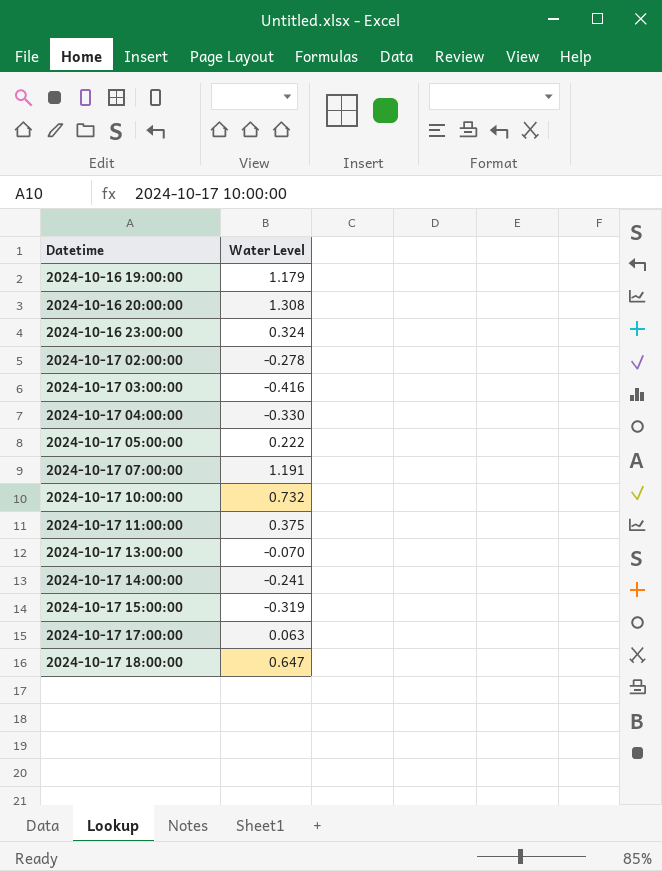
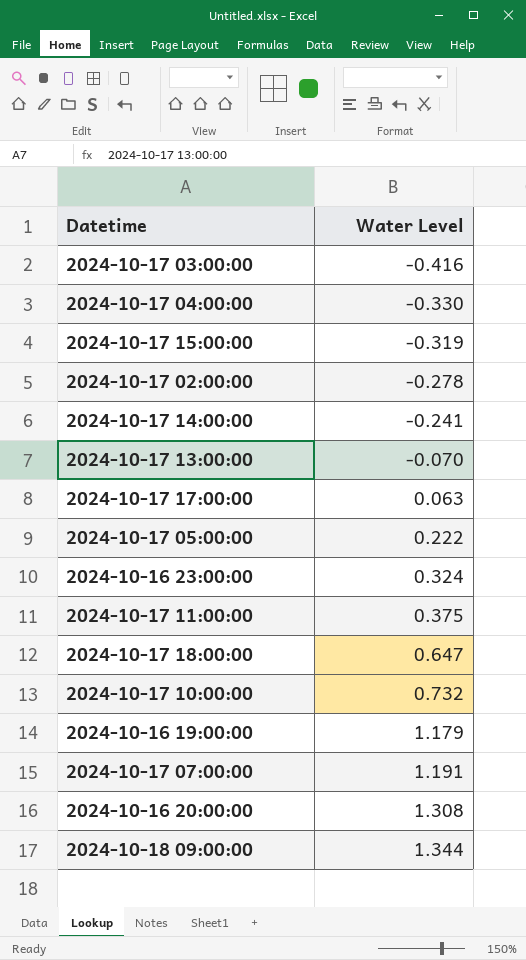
row order: Datetime ascending -> Water Level ascending
row 2024-10-18 09:00:00: none -> 1.344

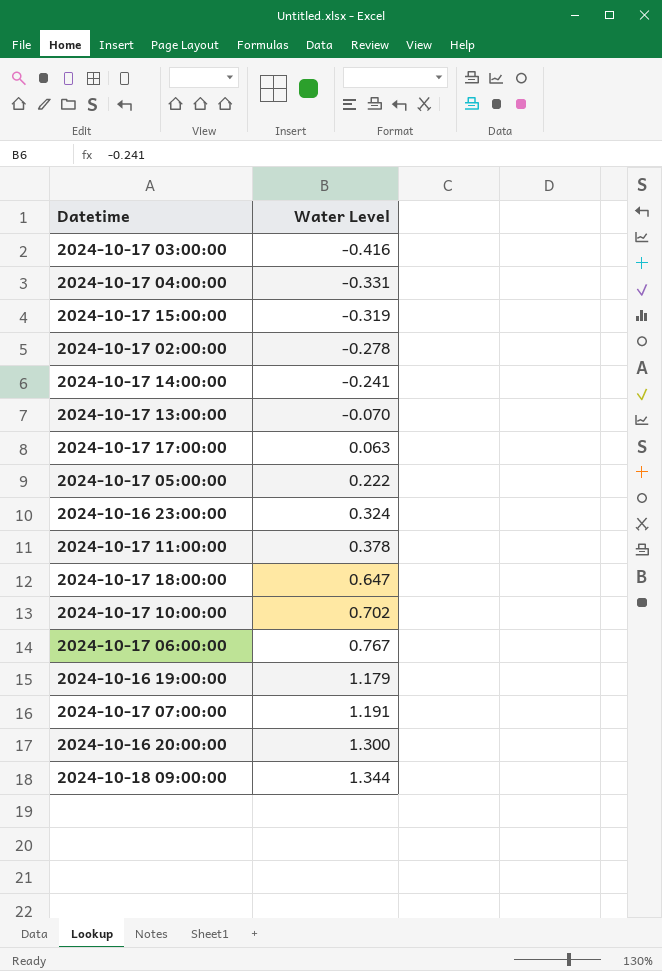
2024-10-17 04:00:00 | Water Level: -0.330 -> -0.331
2024-10-17 11:00:00 | Water Level: 0.375 -> 0.378
2024-10-17 10:00:00 | Water Level: 0.732 -> 0.702
row 2024-10-17 06:00:00: none -> 0.767
2024-10-16 20:00:00 | Water Level: 1.308 -> 1.300

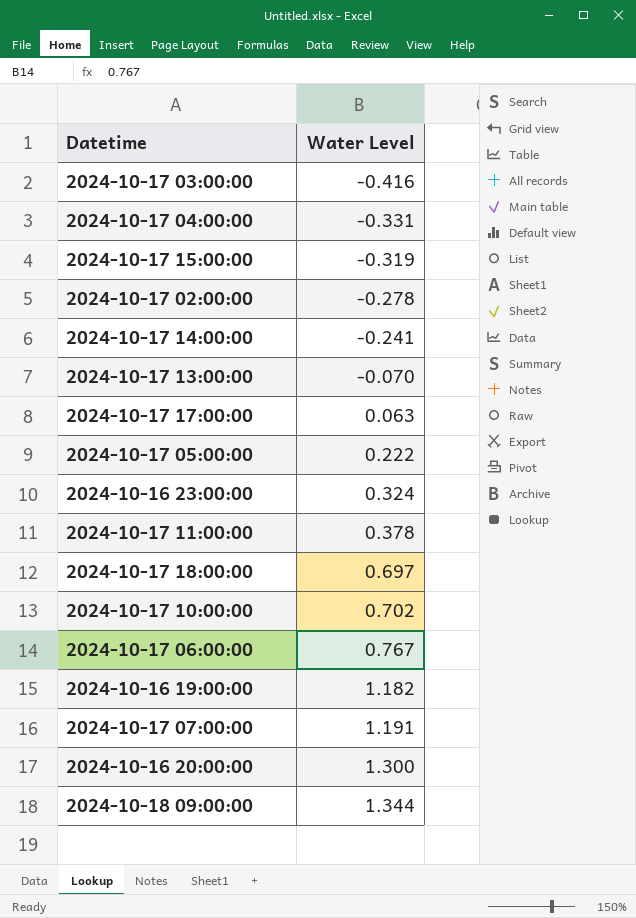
2024-10-17 18:00:00 | Water Level: 0.647 -> 0.697
2024-10-16 19:00:00 | Water Level: 1.179 -> 1.182

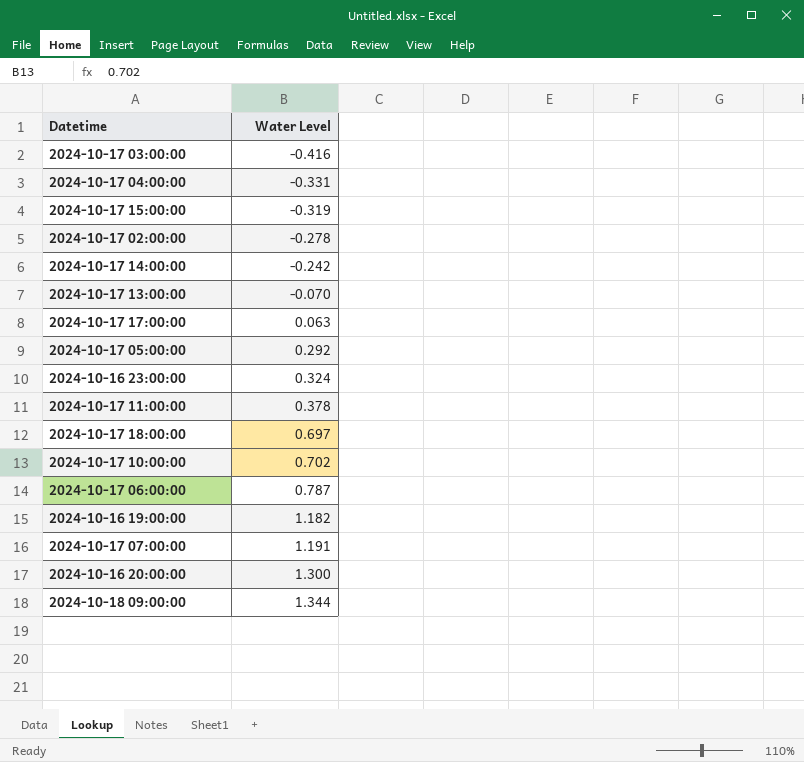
2024-10-17 14:00:00 | Water Level: -0.241 -> -0.242
2024-10-17 05:00:00 | Water Level: 0.222 -> 0.292
2024-10-17 06:00:00 | Water Level: 0.767 -> 0.787

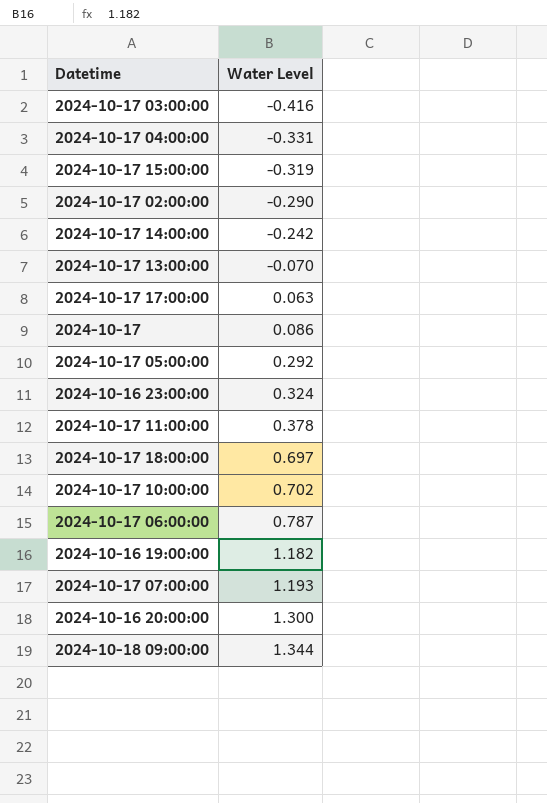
2024-10-17 02:00:00 | Water Level: -0.278 -> -0.290
row 2024-10-17: none -> 0.086
2024-10-17 07:00:00 | Water Level: 1.191 -> 1.193

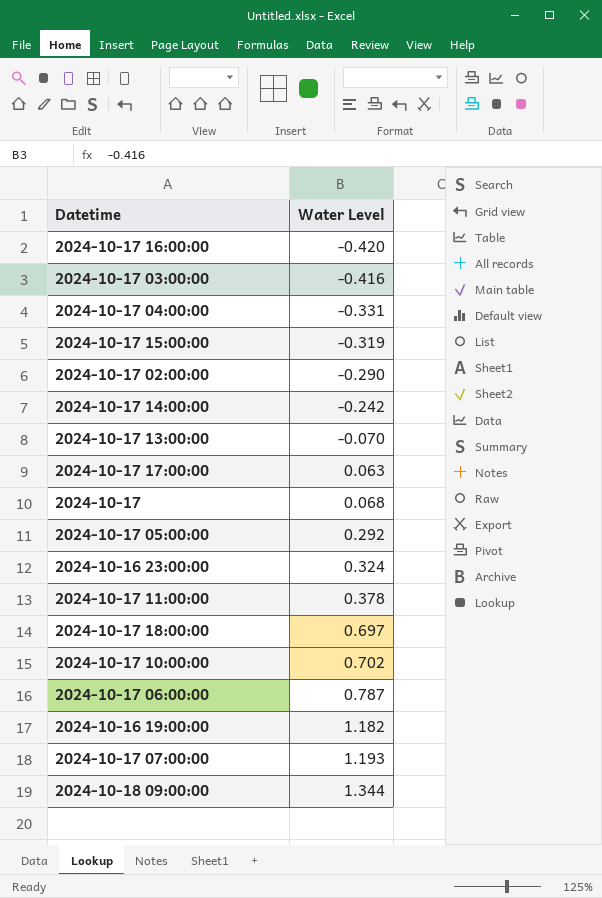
row 2024-10-16 20:00:00: 1.300 -> none
row 2024-10-17 16:00:00: none -> -0.420
2024-10-17 | Water Level: 0.086 -> 0.068

